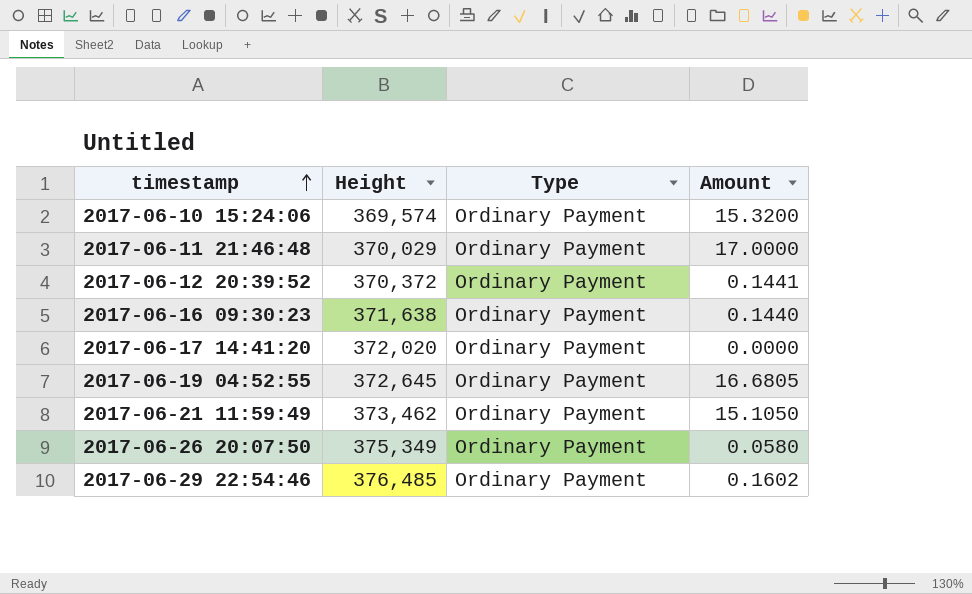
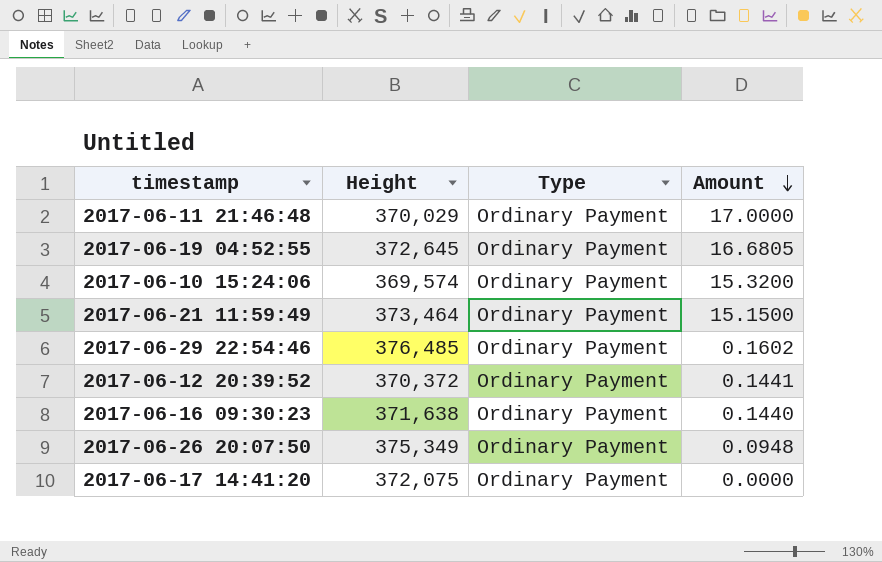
row order: timestamp ascending -> Amount descending
2017-06-21 11:59:49 | Height: 373,462 -> 373,464
2017-06-21 11:59:49 | Amount: 15.1050 -> 15.1500
2017-06-26 20:07:50 | Amount: 0.0580 -> 0.0948
2017-06-17 14:41:20 | Height: 372,020 -> 372,075

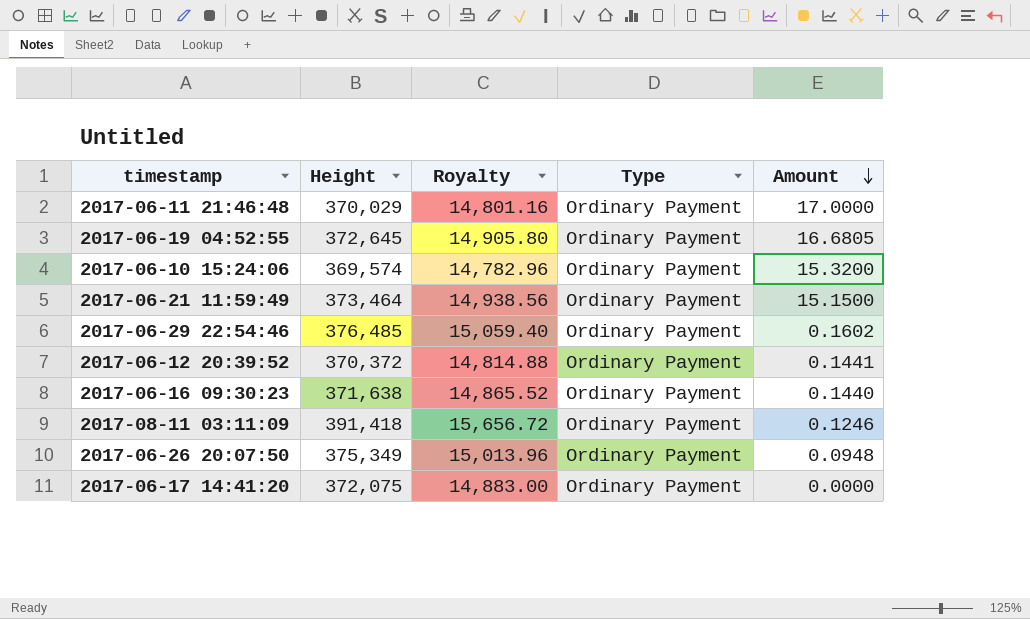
column Royalty | formula: none -> [Height] * 0.04
row 2017-08-11 03:11:09: none -> 391,418 | 15,656.72 | Ordinary Payment | 0.1246

